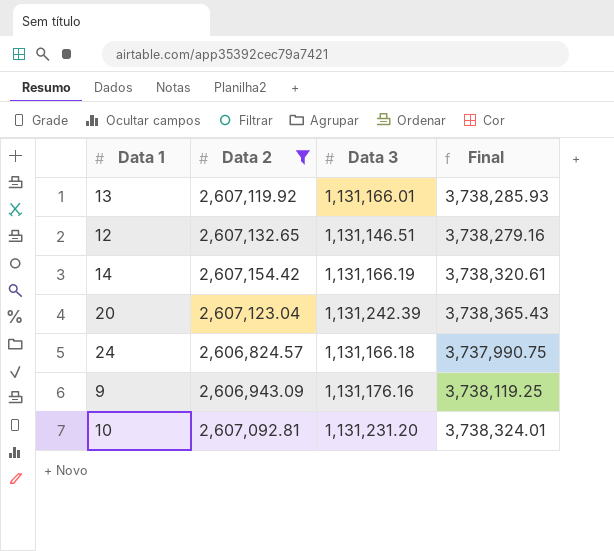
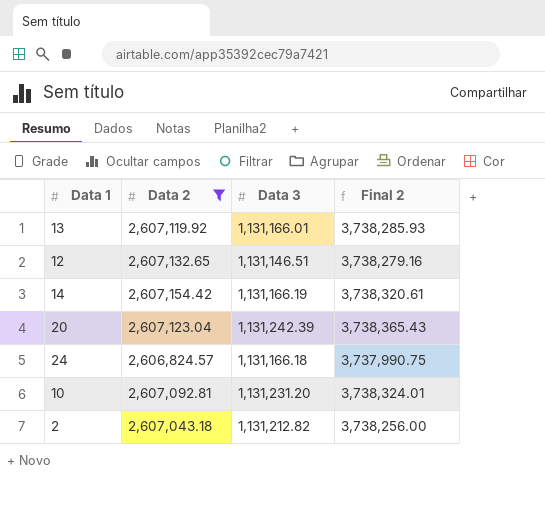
column name: Final -> Final 2
row 9: 2,606,943.09 | 1,131,176.16 | 3,738,119.25 -> none
row 2: none -> 2,607,043.18 | 1,131,212.82 | 3,738,256.00

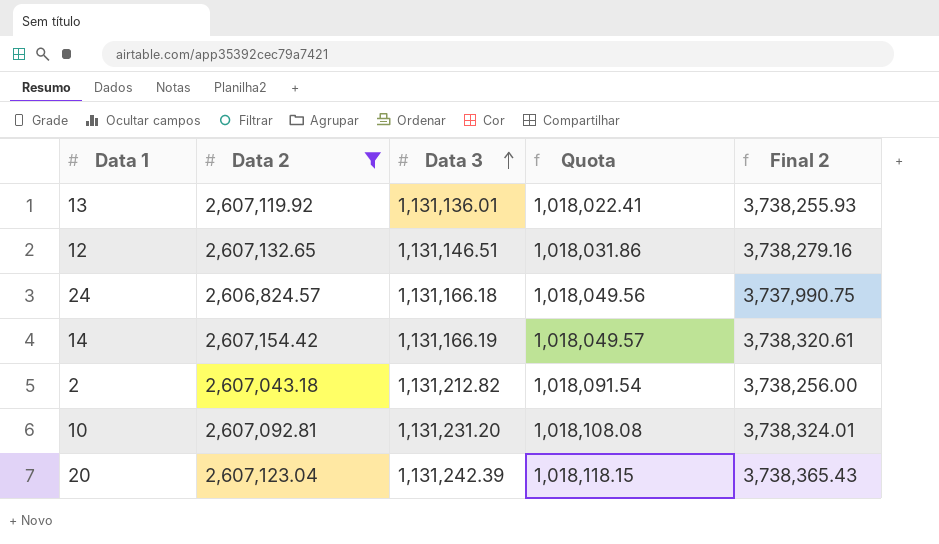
row order: none -> Data 3 ascending
column Quota | formula: none -> [Data 3] * 0.9
13 | Data 3: 1,131,166.01 -> 1,131,136.01
13 | Final 2: 3,738,285.93 -> 3,738,255.93

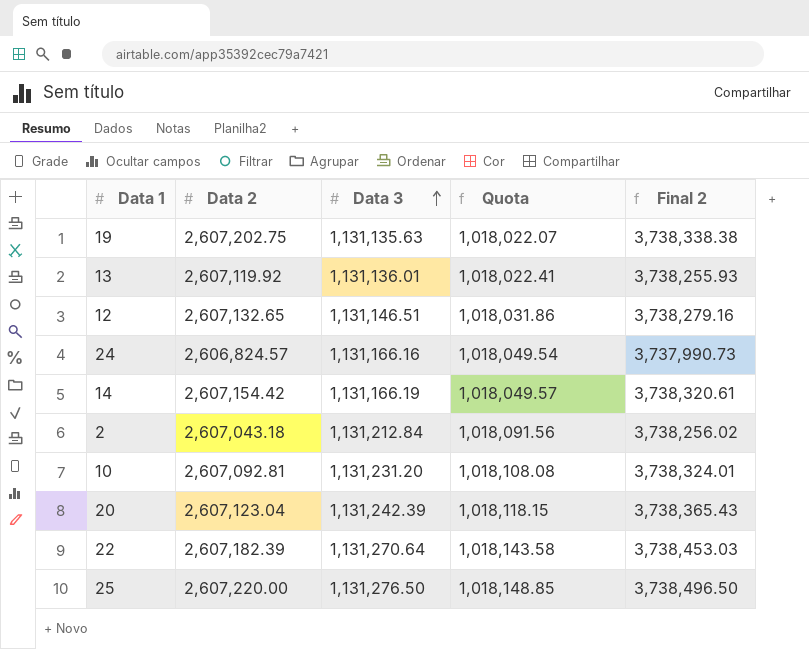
filter: Data 2 <= 2,607,154.42 -> none
24 | Data 3: 1,131,166.18 -> 1,131,166.16
24 | Quota: 1,018,049.56 -> 1,018,049.54
24 | Final 2: 3,737,990.75 -> 3,737,990.73
2 | Data 3: 1,131,212.82 -> 1,131,212.84
2 | Quota: 1,018,091.54 -> 1,018,091.56
2 | Final 2: 3,738,256.00 -> 3,738,256.02

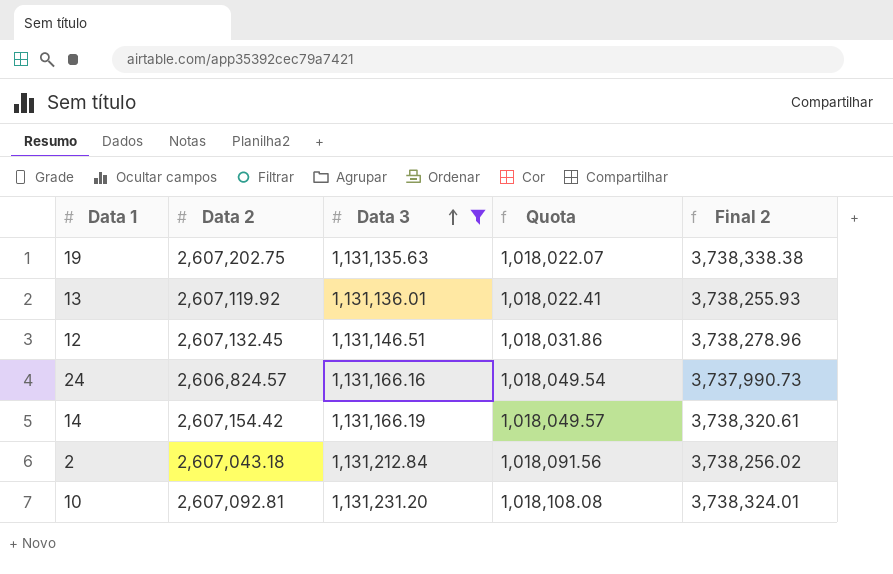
filter: none -> Data 3 <= 1,131,231.20
12 | Data 2: 2,607,132.65 -> 2,607,132.45
12 | Final 2: 3,738,279.16 -> 3,738,278.96

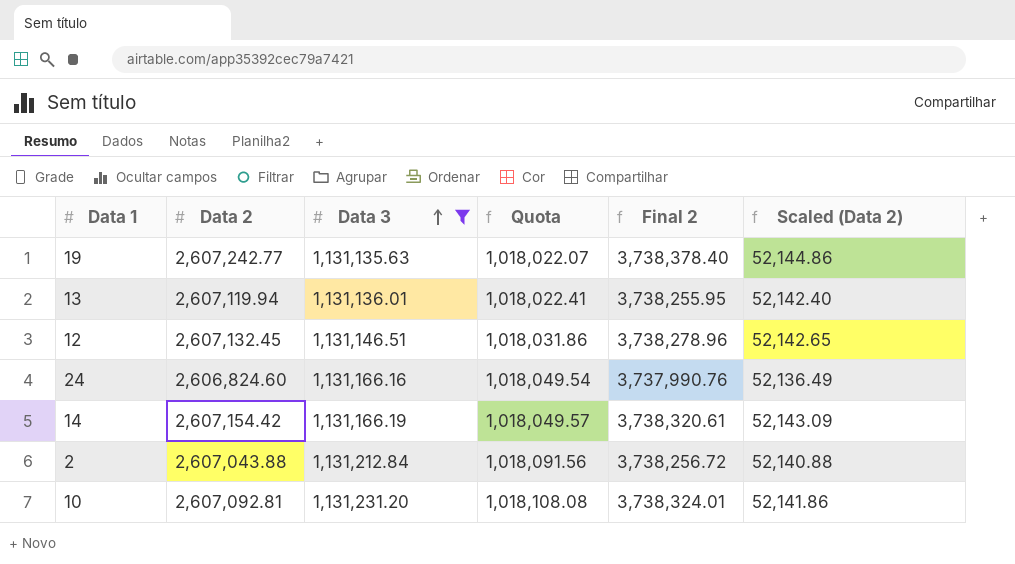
column Scaled (Data 2) | formula: none -> [Data 2] * 0.02
19 | Data 2: 2,607,202.75 -> 2,607,242.77
19 | Final 2: 3,738,338.38 -> 3,738,378.40
13 | Data 2: 2,607,119.92 -> 2,607,119.94
13 | Final 2: 3,738,255.93 -> 3,738,255.95
24 | Data 2: 2,606,824.57 -> 2,606,824.60
24 | Final 2: 3,737,990.73 -> 3,737,990.76
2 | Data 2: 2,607,043.18 -> 2,607,043.88
2 | Final 2: 3,738,256.02 -> 3,738,256.72

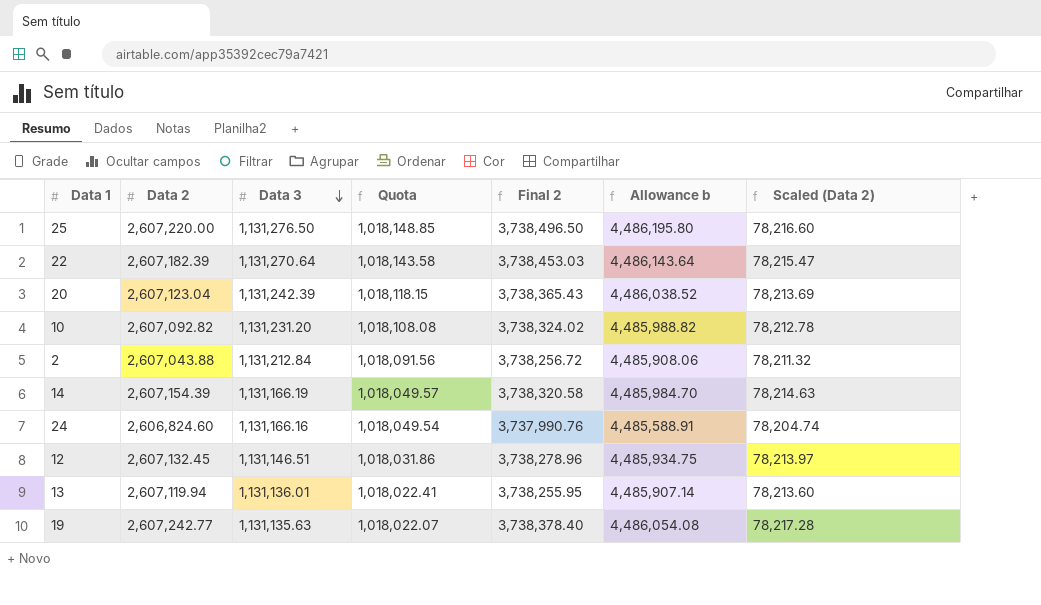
filter: Data 3 <= 1,131,231.20 -> none
row order: Data 3 ascending -> Data 3 descending
column Allowance b | formula: none -> [Final 2] * 1.2
column Scaled (Data 2) | formula: [Data 2] * 0.02 -> [Data 2] * 0.03
10 | Data 2: 2,607,092.81 -> 2,607,092.82
10 | Final 2: 3,738,324.01 -> 3,738,324.02
14 | Data 2: 2,607,154.42 -> 2,607,154.39
14 | Final 2: 3,738,320.61 -> 3,738,320.58

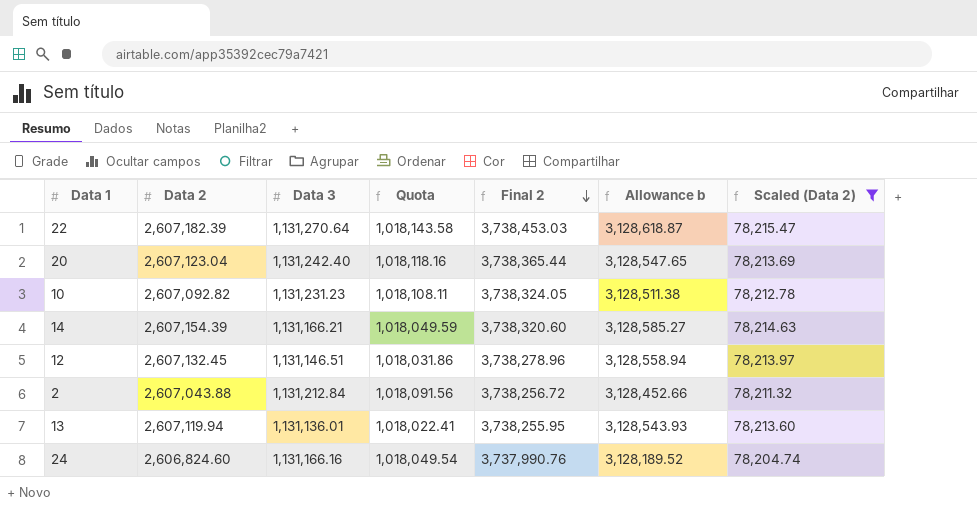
filter: none -> Scaled (Data 2) <= 78,215.47
row order: Data 3 descending -> Final 2 descending
column Allowance b | formula: [Final 2] * 1.2 -> [Data 2] * 1.2
20 | Data 3: 1,131,242.39 -> 1,131,242.40
20 | Quota: 1,018,118.15 -> 1,018,118.16
20 | Final 2: 3,738,365.43 -> 3,738,365.44
10 | Data 3: 1,131,231.20 -> 1,131,231.23
10 | Quota: 1,018,108.08 -> 1,018,108.11
10 | Final 2: 3,738,324.02 -> 3,738,324.05
14 | Data 3: 1,131,166.19 -> 1,131,166.21
14 | Quota: 1,018,049.57 -> 1,018,049.59
14 | Final 2: 3,738,320.58 -> 3,738,320.60

